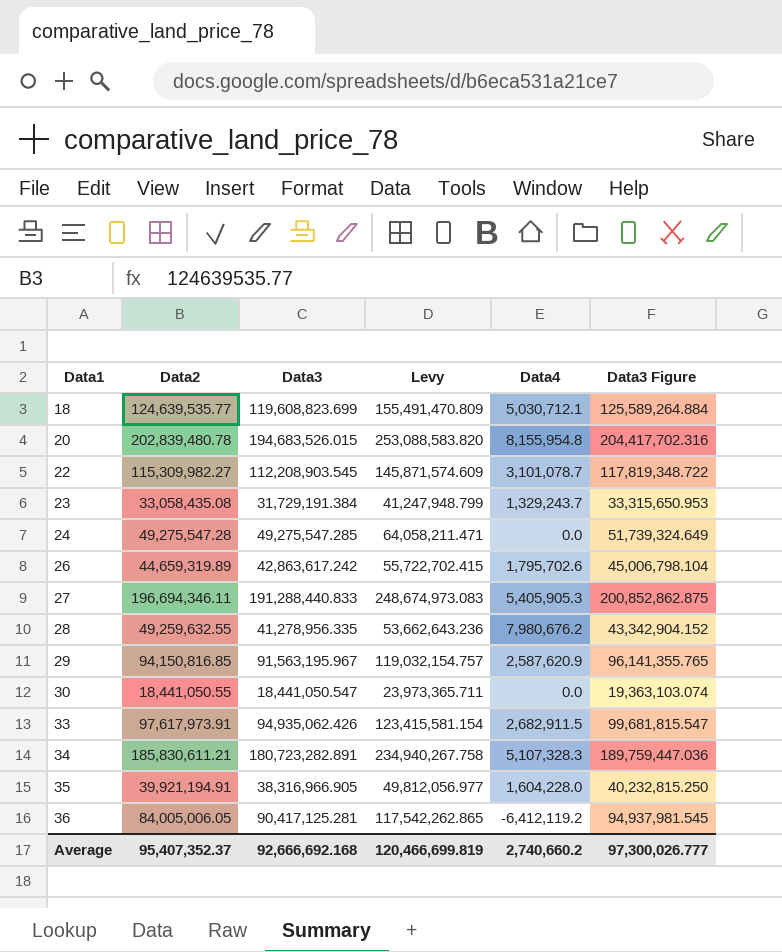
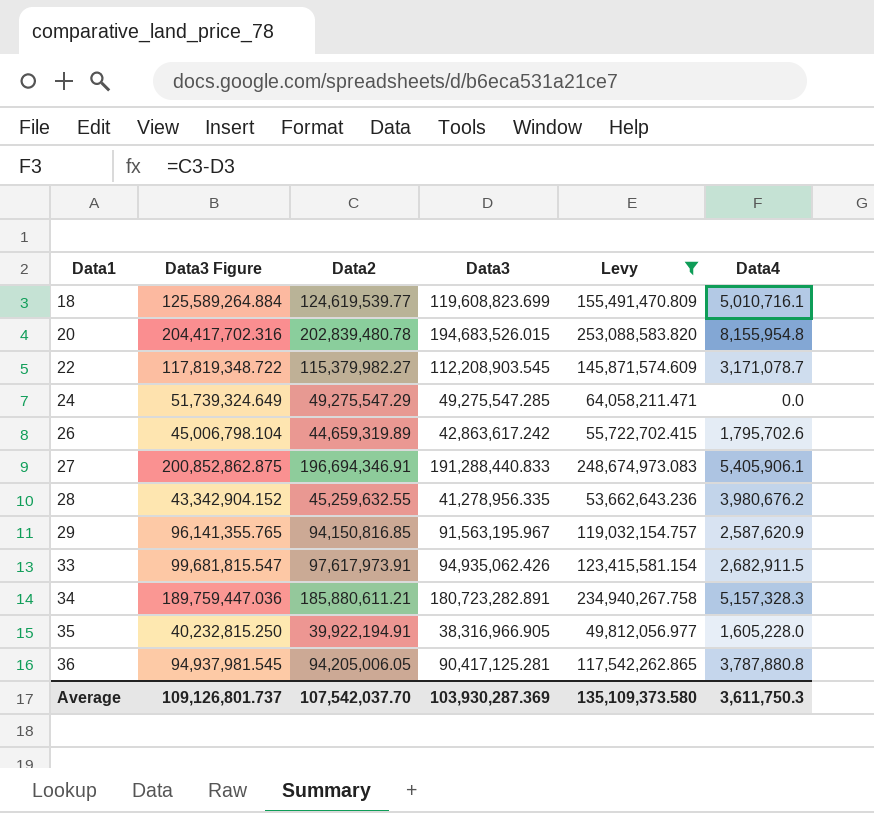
filter: none -> Levy >= 49,812,056.977
column Data3 Figure | position: 6 -> 2
18 | Data2: 124,639,535.77 -> 124,619,539.77
18 | Data4: 5,030,712.1 -> 5,010,716.1
22 | Data2: 115,309,982.27 -> 115,379,982.27
22 | Data4: 3,101,078.7 -> 3,171,078.7
24 | Data2: 49,275,547.28 -> 49,275,547.29
27 | Data2: 196,694,346.11 -> 196,694,346.91
27 | Data4: 5,405,905.3 -> 5,405,906.1
28 | Data2: 49,259,632.55 -> 45,259,632.55
28 | Data4: 7,980,676.2 -> 3,980,676.2
34 | Data2: 185,830,611.21 -> 185,880,611.21
34 | Data4: 5,107,328.3 -> 5,157,328.3
35 | Data2: 39,921,194.91 -> 39,922,194.91
35 | Data4: 1,604,228.0 -> 1,605,228.0
36 | Data2: 84,005,006.05 -> 94,205,006.05
36 | Data4: -6,412,119.2 -> 3,787,880.8
Average | Data3 Figure: 97,300,026.777 -> 109,126,801.737
Average | Data2: 95,407,352.37 -> 107,542,037.70
Average | Data3: 92,666,692.168 -> 103,930,287.369
Average | Levy: 120,466,699.819 -> 135,109,373.580
Average | Data4: 2,740,660.2 -> 3,611,750.3

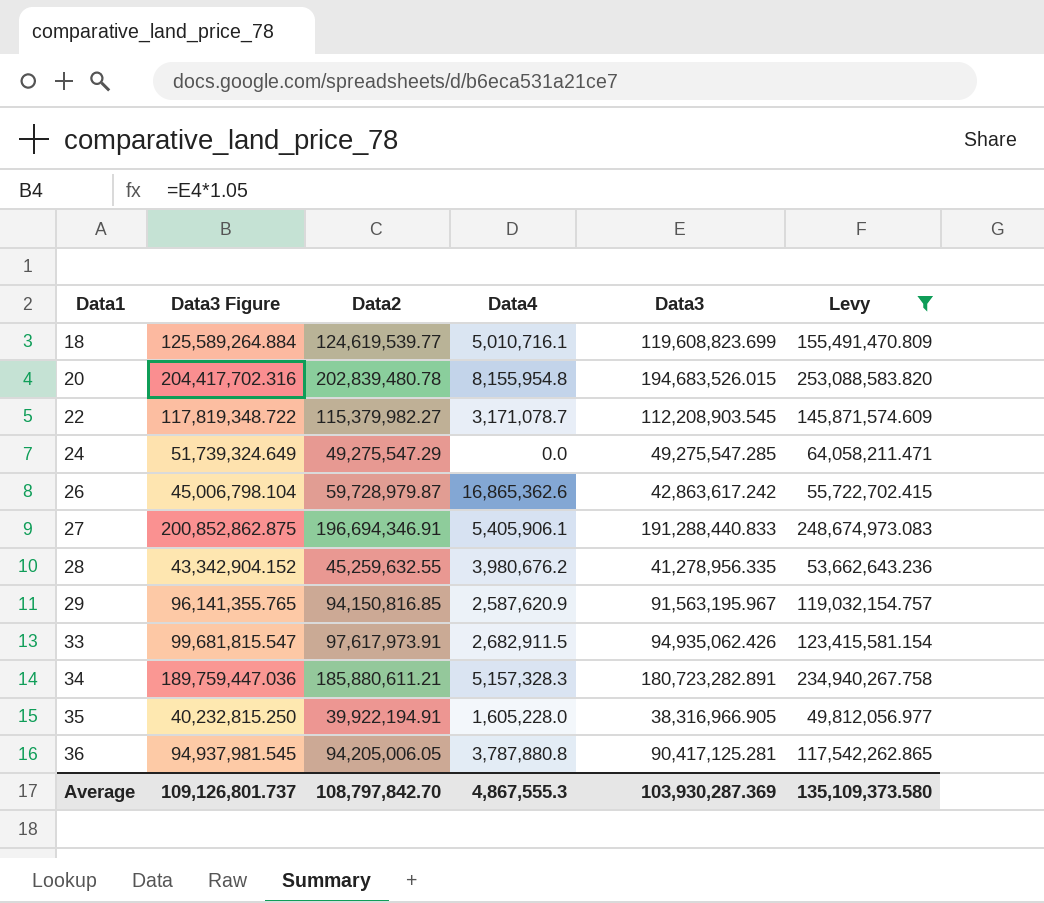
column Data4 | position: 6 -> 4
26 | Data2: 44,659,319.89 -> 59,728,979.87
26 | Data4: 1,795,702.6 -> 16,865,362.6
Average | Data2: 107,542,037.70 -> 108,797,842.70
Average | Data4: 3,611,750.3 -> 4,867,555.3

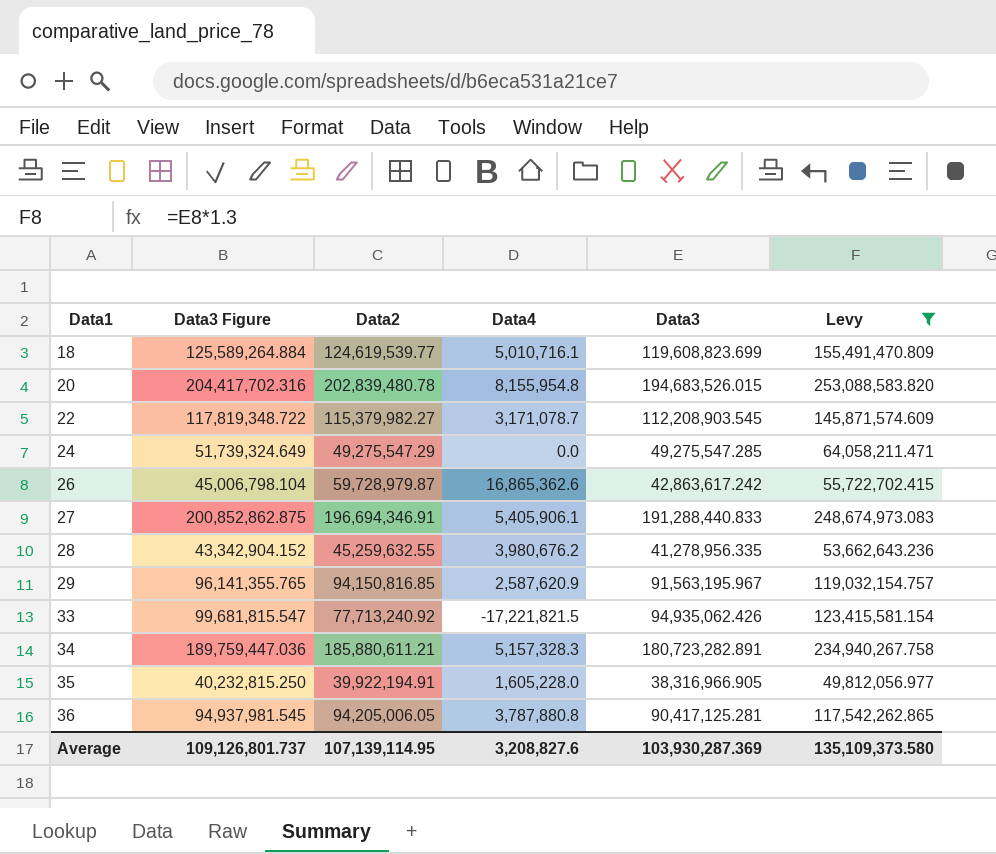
33 | Data2: 97,617,973.91 -> 77,713,240.92
33 | Data4: 2,682,911.5 -> -17,221,821.5
Average | Data2: 108,797,842.70 -> 107,139,114.95
Average | Data4: 4,867,555.3 -> 3,208,827.6

